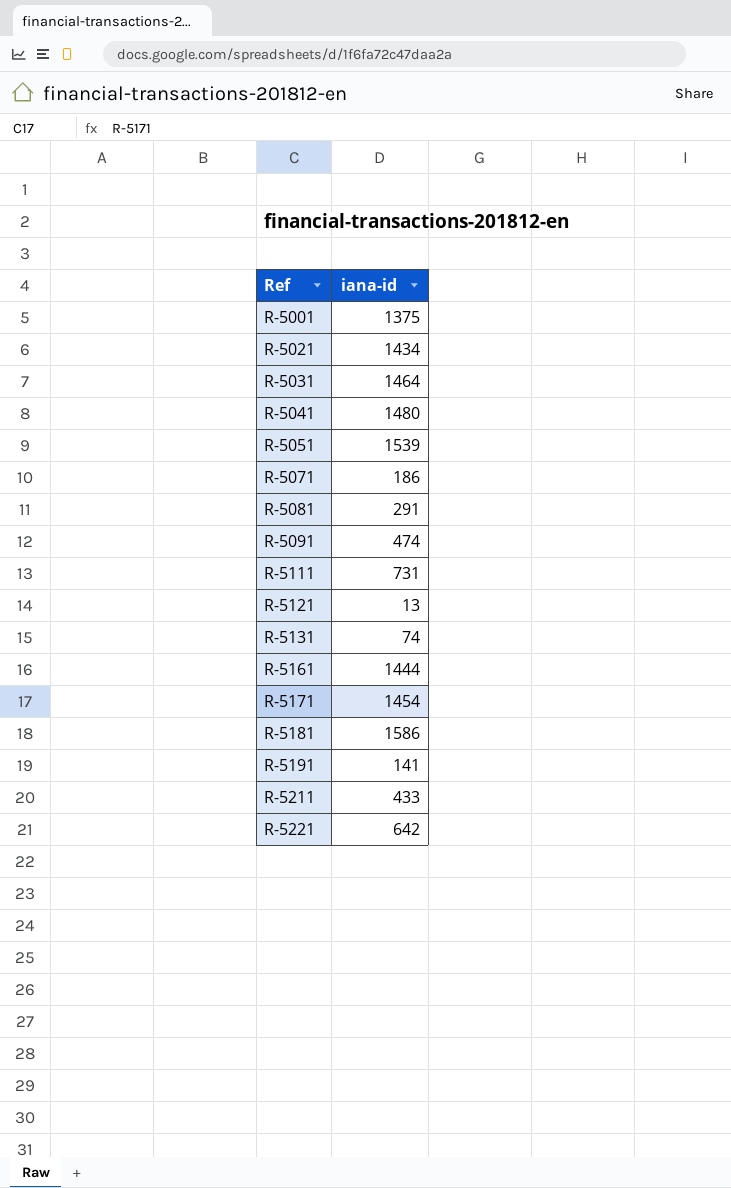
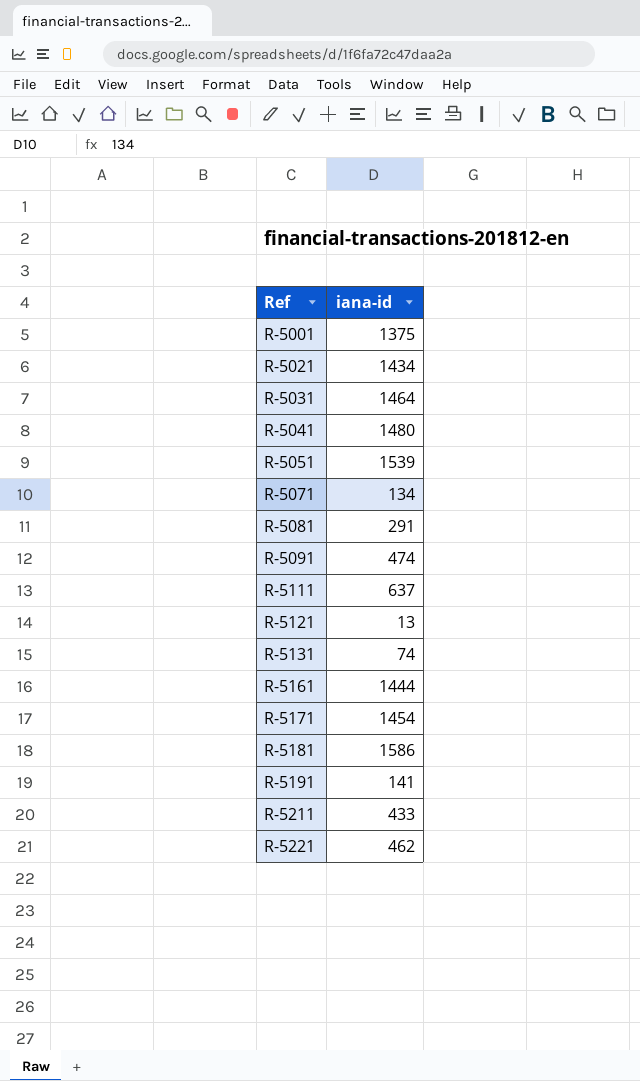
R-5071 | iana-id: 186 -> 134
R-5111 | iana-id: 731 -> 637
R-5221 | iana-id: 642 -> 462

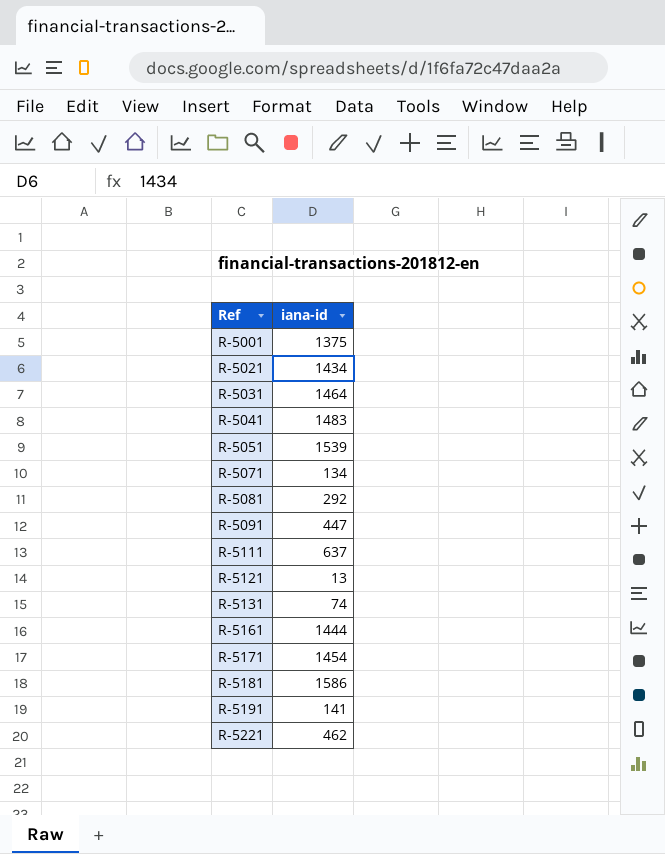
row R-5211: 433 -> none
R-5041 | iana-id: 1480 -> 1483
R-5081 | iana-id: 291 -> 292
R-5091 | iana-id: 474 -> 447

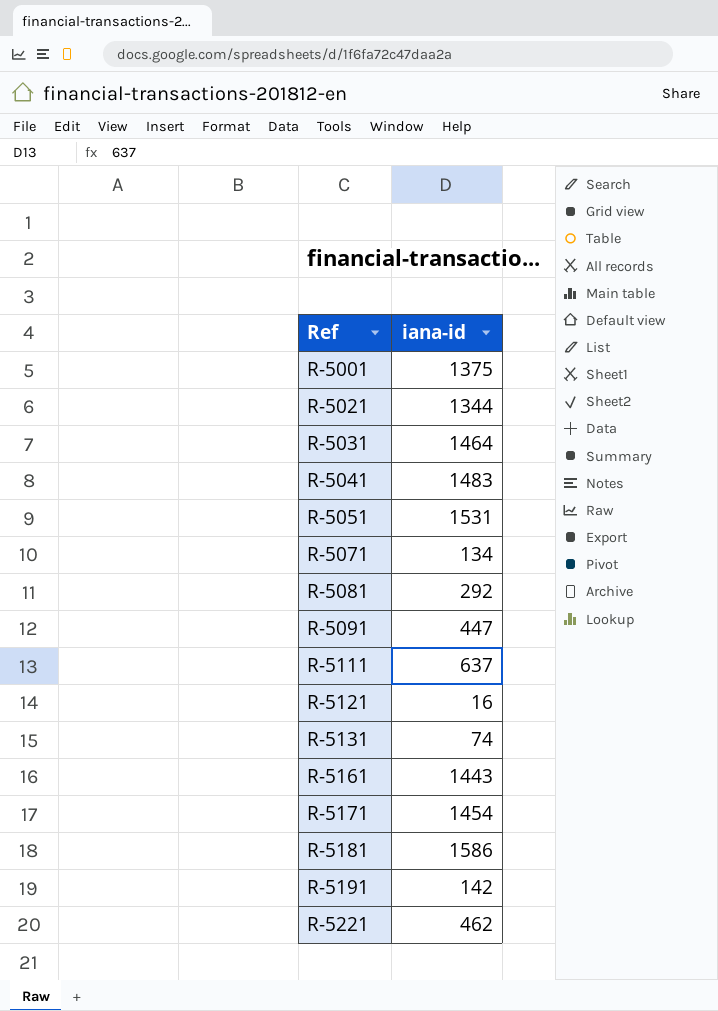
R-5021 | iana-id: 1434 -> 1344
R-5051 | iana-id: 1539 -> 1531
R-5121 | iana-id: 13 -> 16
R-5161 | iana-id: 1444 -> 1443
R-5191 | iana-id: 141 -> 142

